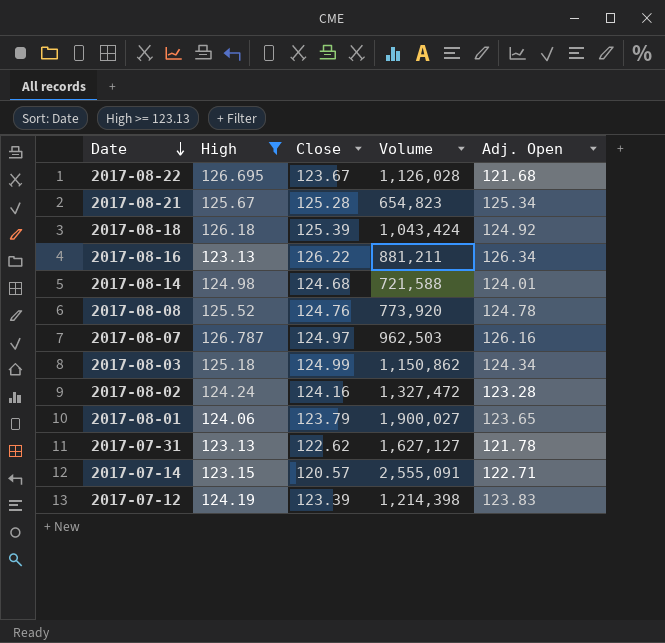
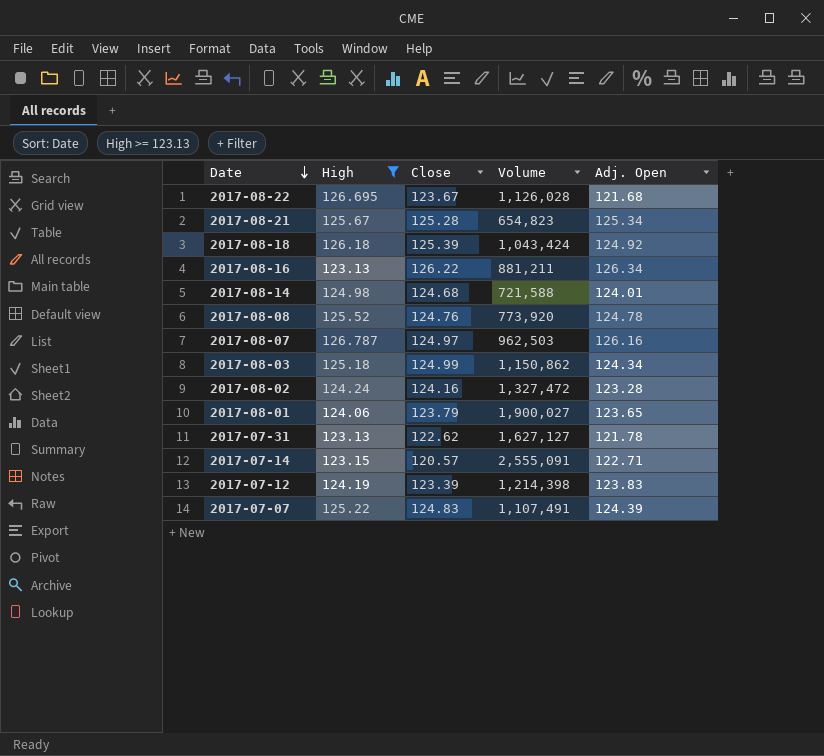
row 2017-07-07: none -> 125.22 | 124.83 | 1,107,491 | 124.39

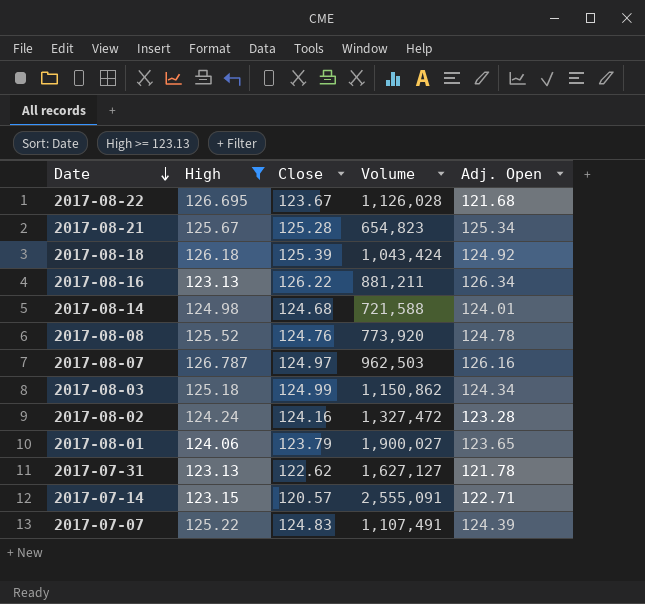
row 2017-07-12: 124.19 | 123.39 | 1,214,398 | 123.83 -> none

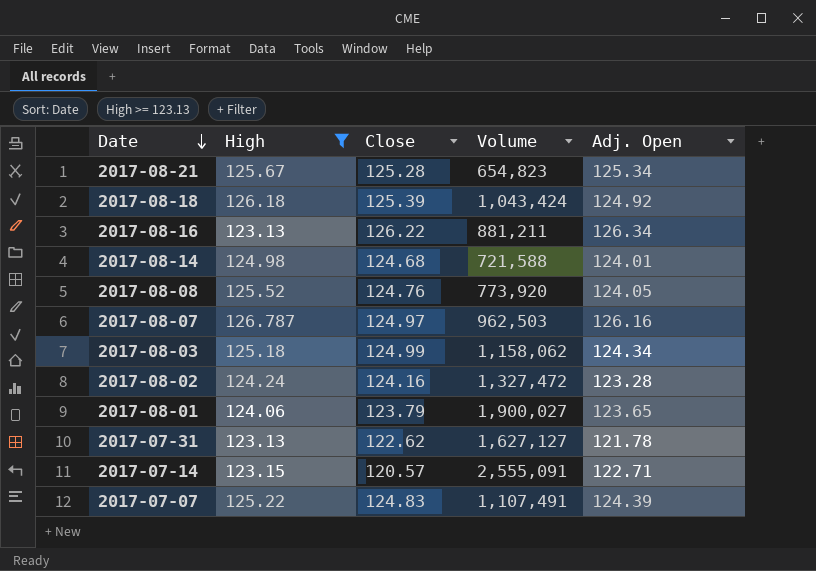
row 2017-08-22: 126.695 | 123.67 | 1,126,028 | 121.68 -> none
2017-08-08 | Adj. Open: 124.78 -> 124.05
2017-08-03 | Volume: 1,150,862 -> 1,158,062

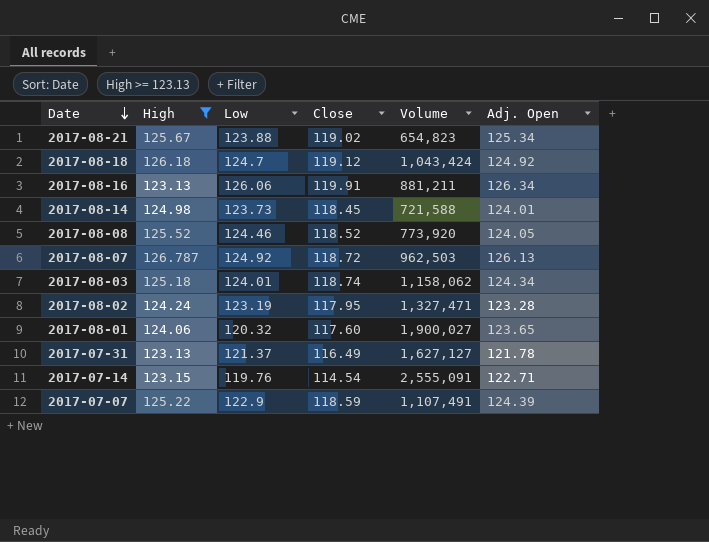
column Low | position: none -> 3
2017-08-21 | Close: 125.28 -> 119.02
2017-08-18 | Close: 125.39 -> 119.12
2017-08-16 | Close: 126.22 -> 119.91
2017-08-14 | Close: 124.68 -> 118.45
2017-08-08 | Close: 124.76 -> 118.52
2017-08-07 | Close: 124.97 -> 118.72
2017-08-07 | Adj. Open: 126.16 -> 126.13
2017-08-03 | Close: 124.99 -> 118.74
2017-08-02 | Close: 124.16 -> 117.95
2017-08-02 | Volume: 1,327,472 -> 1,327,471
2017-08-01 | Close: 123.79 -> 117.60
2017-07-31 | Close: 122.62 -> 116.49
2017-07-14 | Close: 120.57 -> 114.54
2017-07-07 | Close: 124.83 -> 118.59

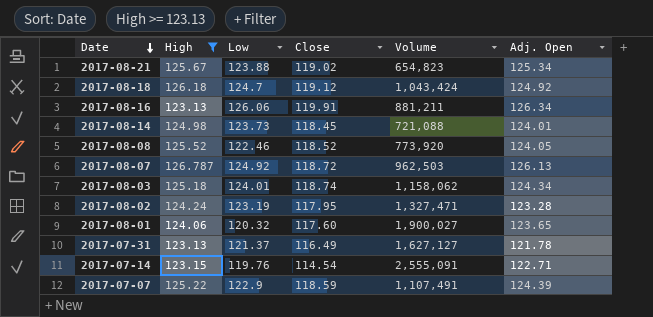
2017-08-14 | Volume: 721,588 -> 721,088
2017-08-08 | Low: 124.46 -> 122.46

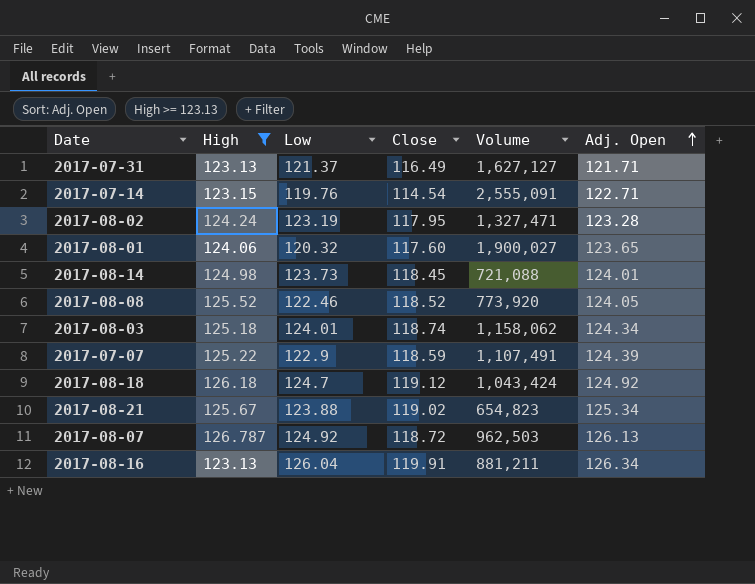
row order: Date descending -> Adj. Open ascending
2017-07-31 | Adj. Open: 121.78 -> 121.71
2017-08-16 | Low: 126.06 -> 126.04

